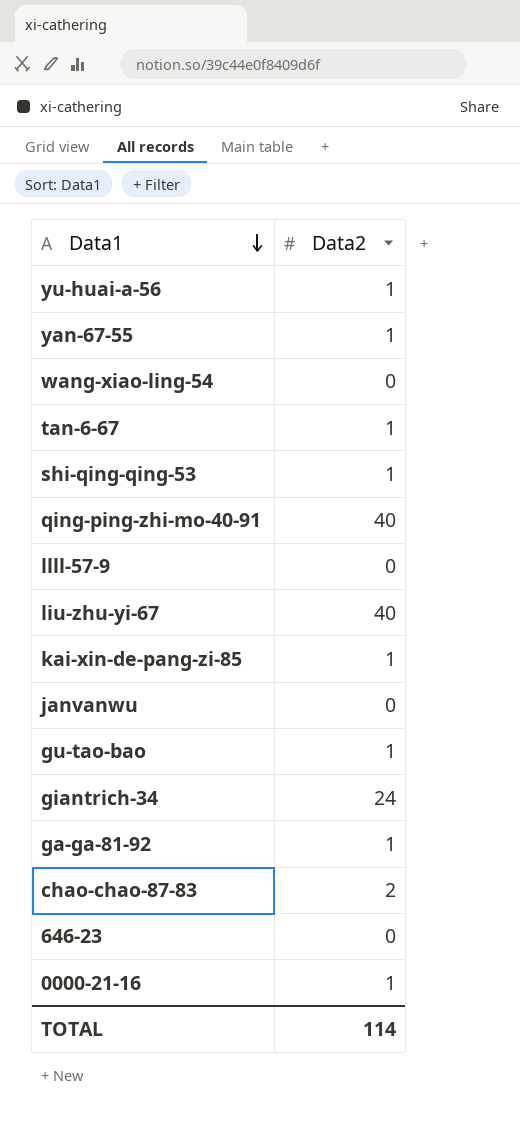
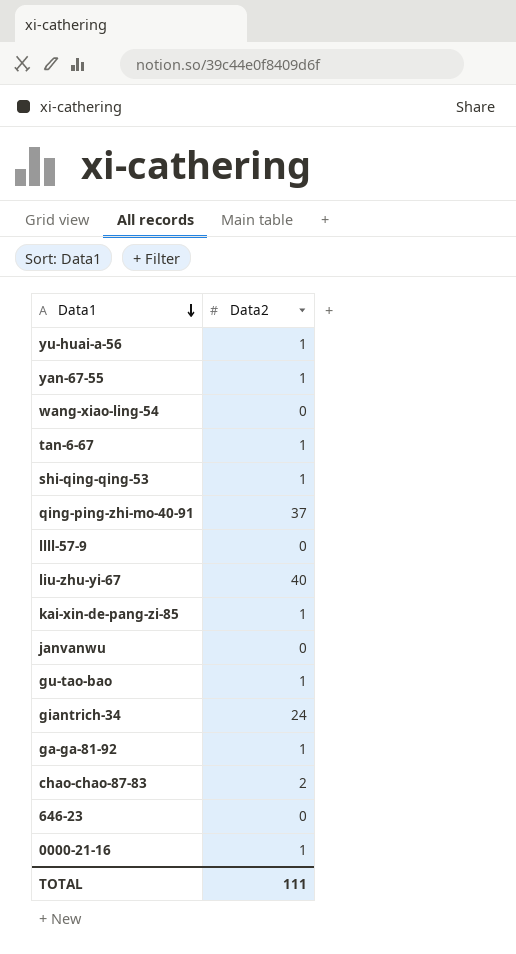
qing-ping-zhi-mo-40-91 | Data2: 40 -> 37
TOTAL | Data2: 114 -> 111

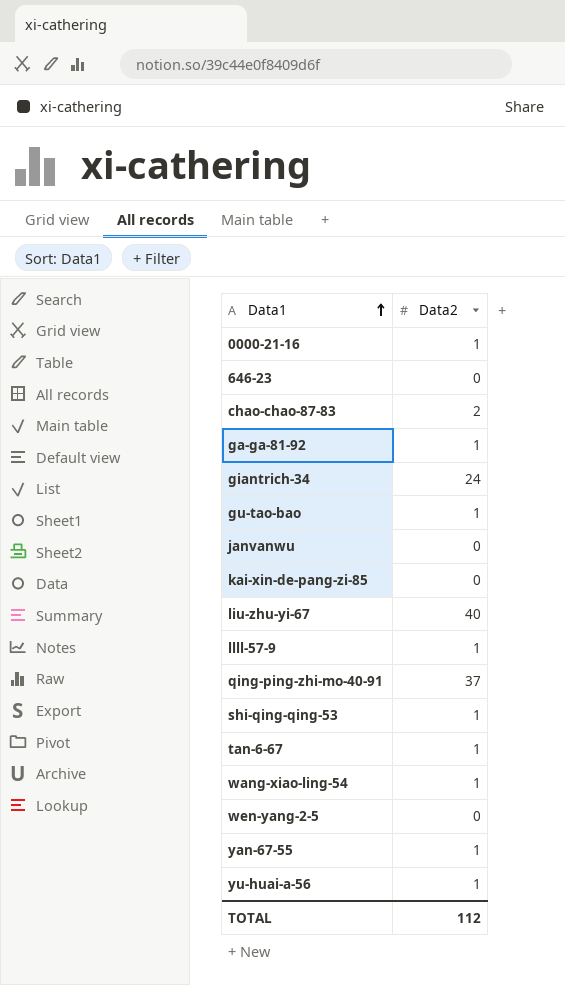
row order: Data1 descending -> Data1 ascending
kai-xin-de-pang-zi-85 | Data2: 1 -> 0
llll-57-9 | Data2: 0 -> 1
wang-xiao-ling-54 | Data2: 0 -> 1
row wen-yang-2-5: none -> 0
TOTAL | Data2: 111 -> 112

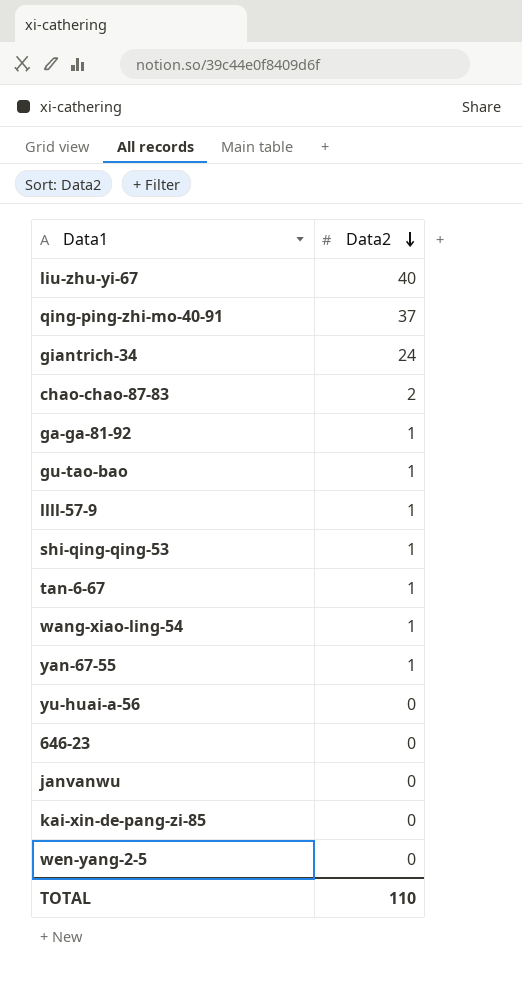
row order: Data1 ascending -> Data2 descending
row 0000-21-16: 1 -> none
yu-huai-a-56 | Data2: 1 -> 0
TOTAL | Data2: 112 -> 110

